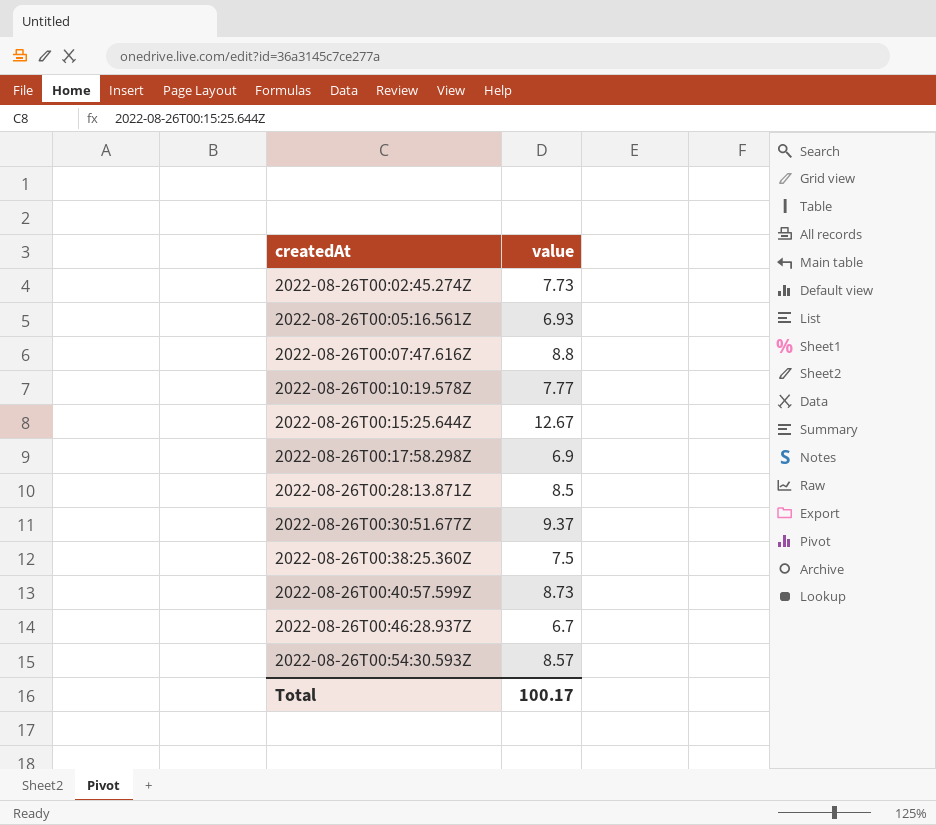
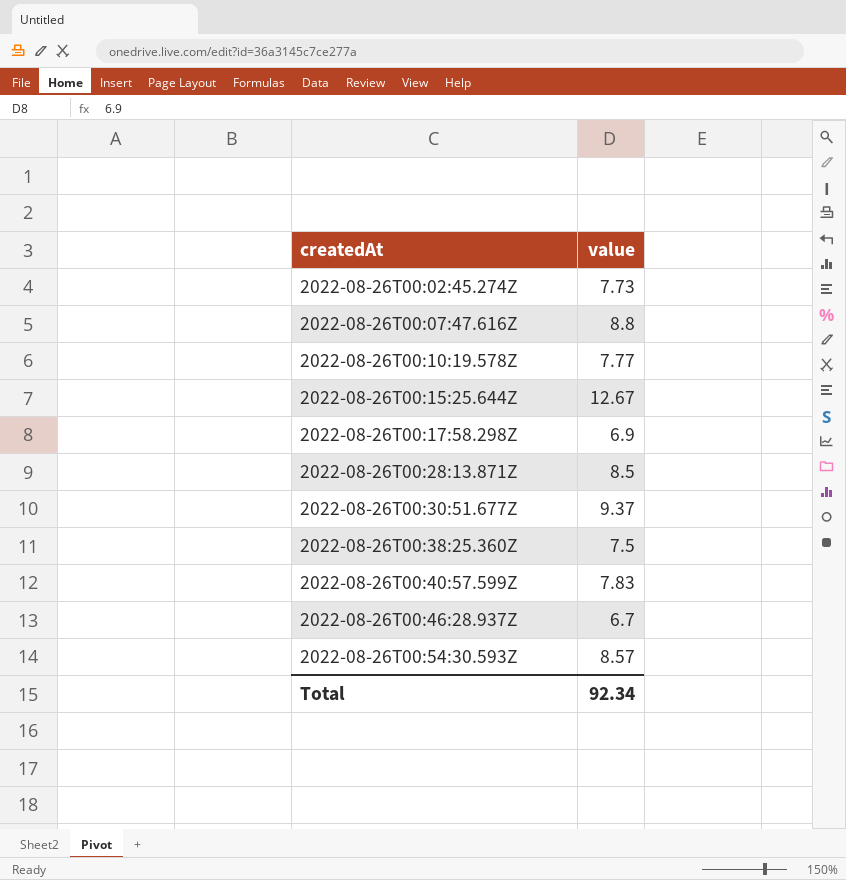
row 2022-08-26T00:05:16.561Z: 6.93 -> none
2022-08-26T00:40:57.599Z | value: 8.73 -> 7.83
Total | value: 100.17 -> 92.34

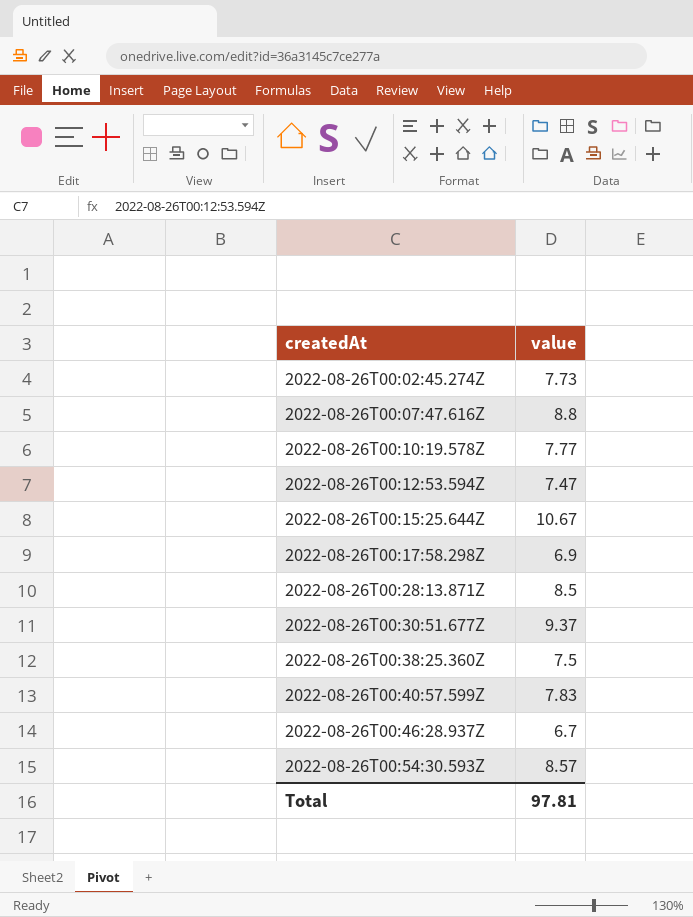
row 2022-08-26T00:12:53.594Z: none -> 7.47
2022-08-26T00:15:25.644Z | value: 12.67 -> 10.67
Total | value: 92.34 -> 97.81

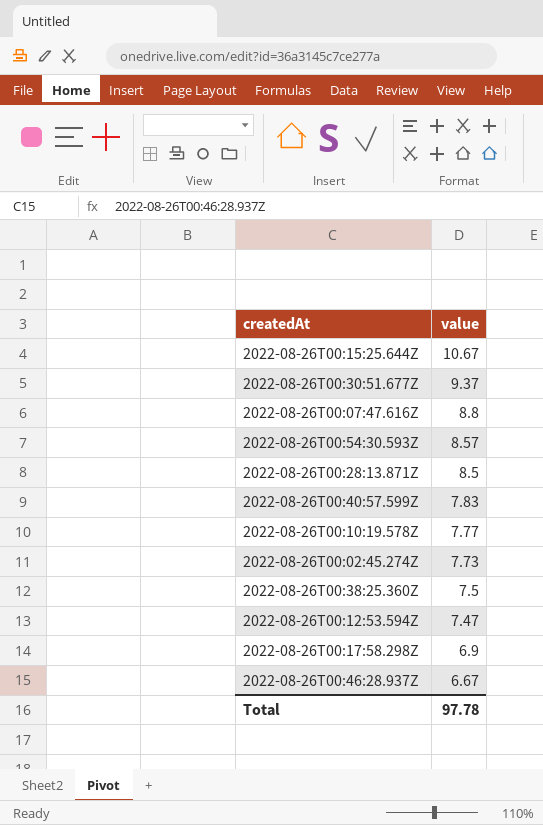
row order: createdAt ascending -> value descending
2022-08-26T00:46:28.937Z | value: 6.7 -> 6.67
Total | value: 97.81 -> 97.78

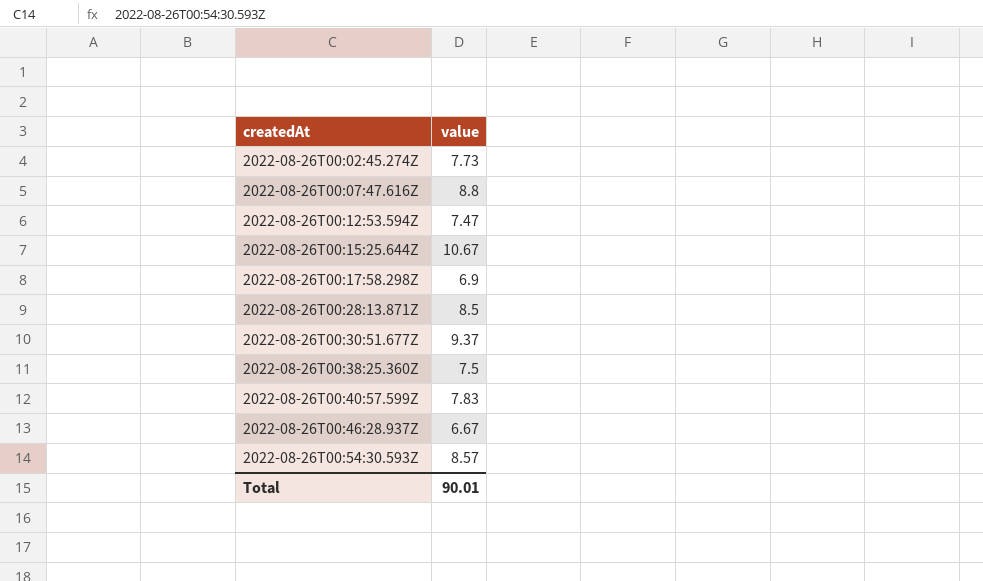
row order: value descending -> createdAt ascending
row 2022-08-26T00:10:19.578Z: 7.77 -> none
Total | value: 97.78 -> 90.01

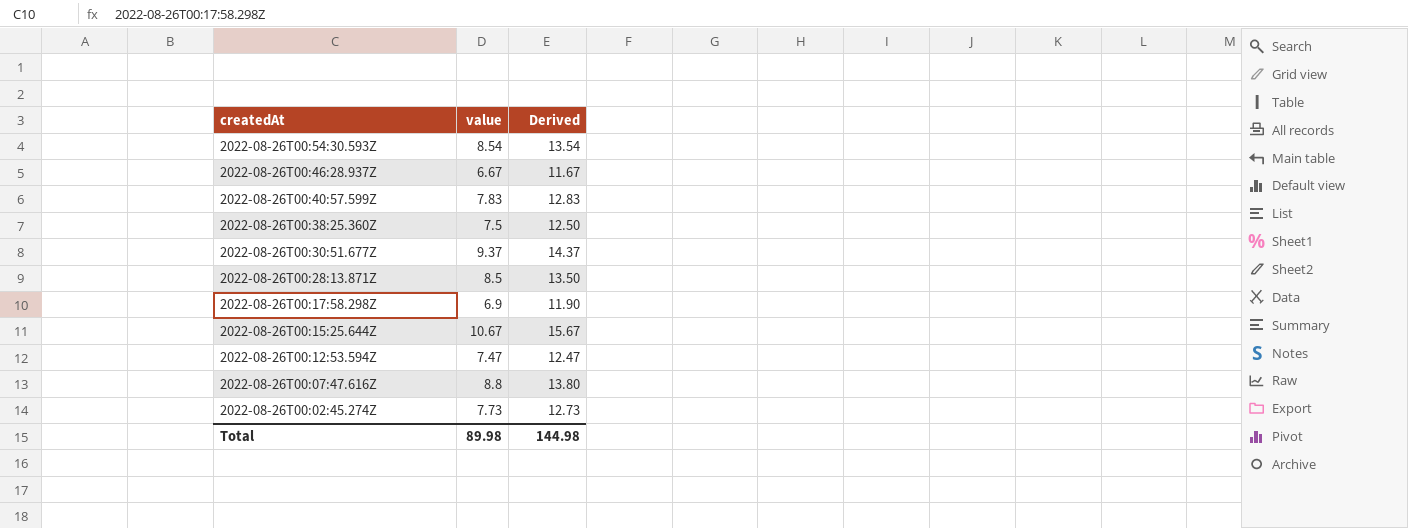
row order: createdAt ascending -> createdAt descending
column Derived | formula: none -> [value] + 5
2022-08-26T00:54:30.593Z | value: 8.57 -> 8.54
Total | value: 90.01 -> 89.98

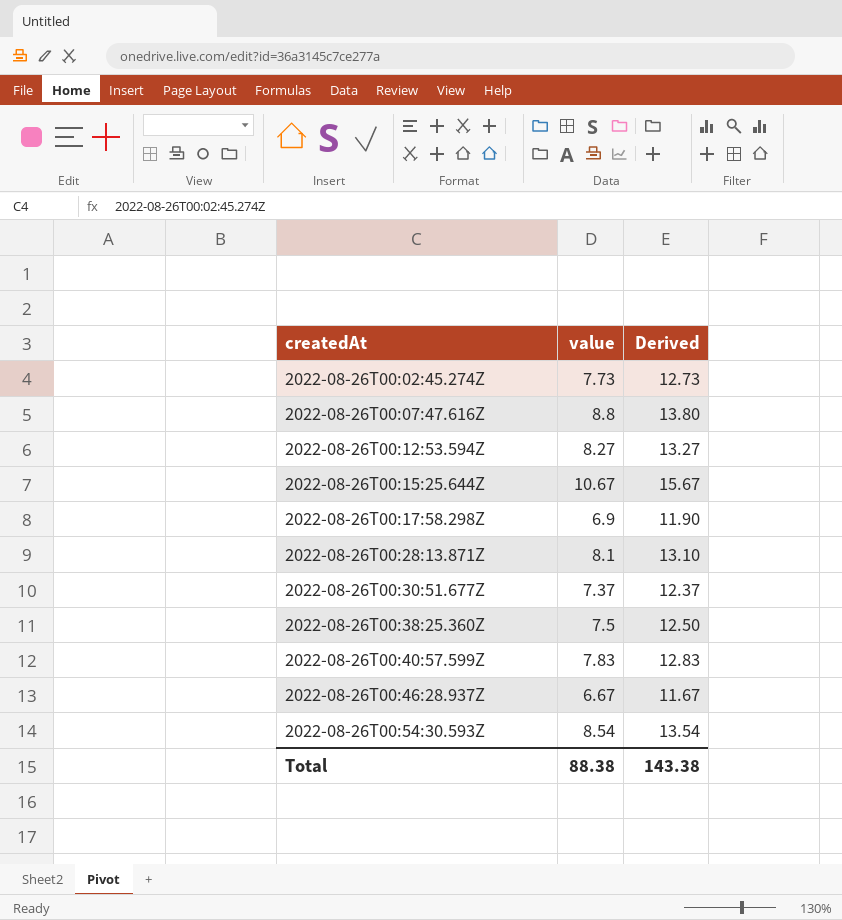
row order: createdAt descending -> createdAt ascending
2022-08-26T00:12:53.594Z | value: 7.47 -> 8.27
2022-08-26T00:12:53.594Z | Derived: 12.47 -> 13.27
2022-08-26T00:28:13.871Z | value: 8.5 -> 8.1
2022-08-26T00:28:13.871Z | Derived: 13.50 -> 13.10
2022-08-26T00:30:51.677Z | value: 9.37 -> 7.37
2022-08-26T00:30:51.677Z | Derived: 14.37 -> 12.37
Total | value: 89.98 -> 88.38
Total | Derived: 144.98 -> 143.38

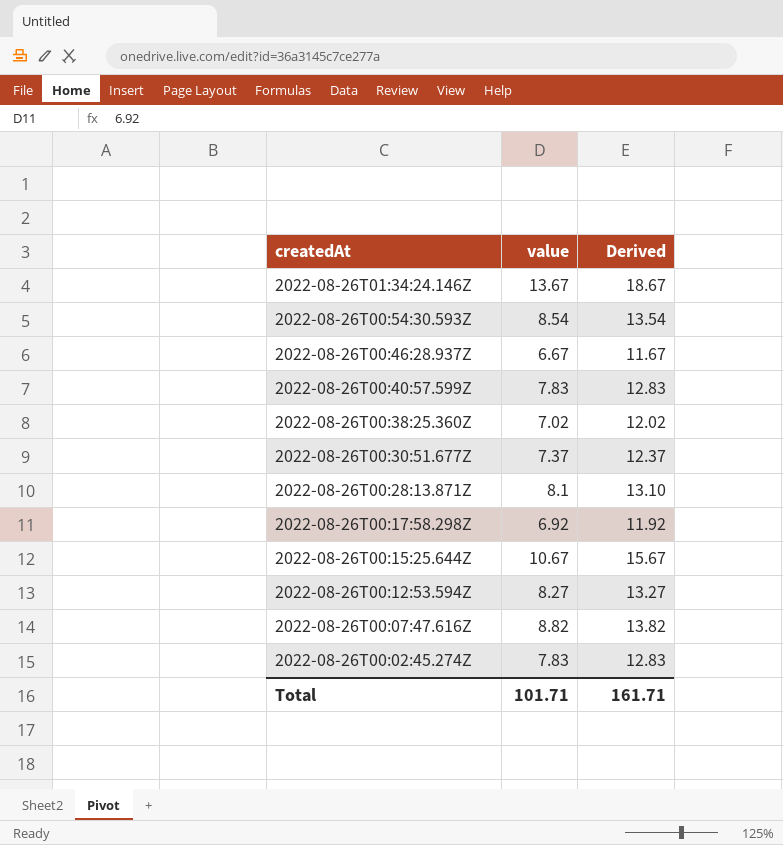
row order: createdAt ascending -> createdAt descending
row 2022-08-26T01:34:24.146Z: none -> 13.67 | 18.67
2022-08-26T00:38:25.360Z | value: 7.5 -> 7.02
2022-08-26T00:38:25.360Z | Derived: 12.50 -> 12.02
2022-08-26T00:17:58.298Z | value: 6.9 -> 6.92
2022-08-26T00:17:58.298Z | Derived: 11.90 -> 11.92
2022-08-26T00:07:47.616Z | value: 8.8 -> 8.82
2022-08-26T00:07:47.616Z | Derived: 13.80 -> 13.82
2022-08-26T00:02:45.274Z | value: 7.73 -> 7.83
2022-08-26T00:02:45.274Z | Derived: 12.73 -> 12.83
Total | value: 88.38 -> 101.71
Total | Derived: 143.38 -> 161.71

